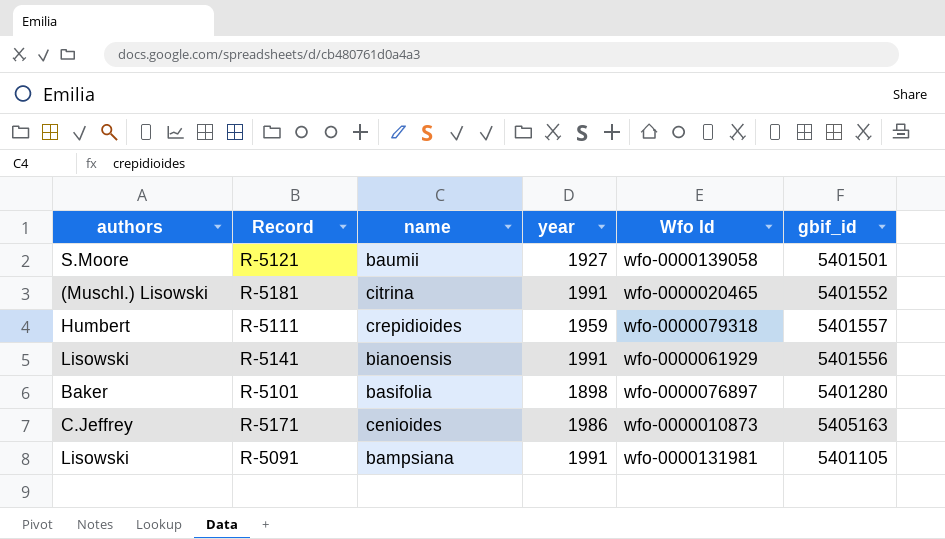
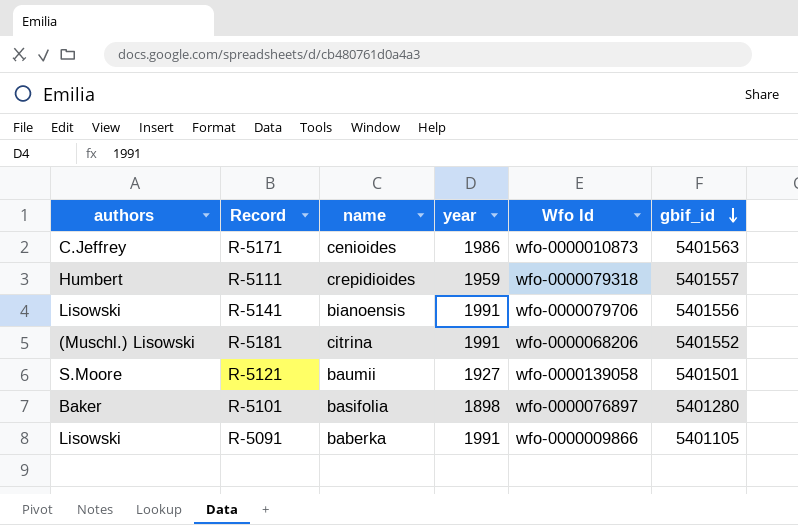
row order: none -> gbif_id descending
R-5171 | gbif_id: 5405163 -> 5401563
R-5141 | Wfo Id: wfo-0000061929 -> wfo-0000079706
R-5181 | Wfo Id: wfo-0000020465 -> wfo-0000068206
R-5091 | name: bampsiana -> baberka
R-5091 | Wfo Id: wfo-0000131981 -> wfo-0000009866

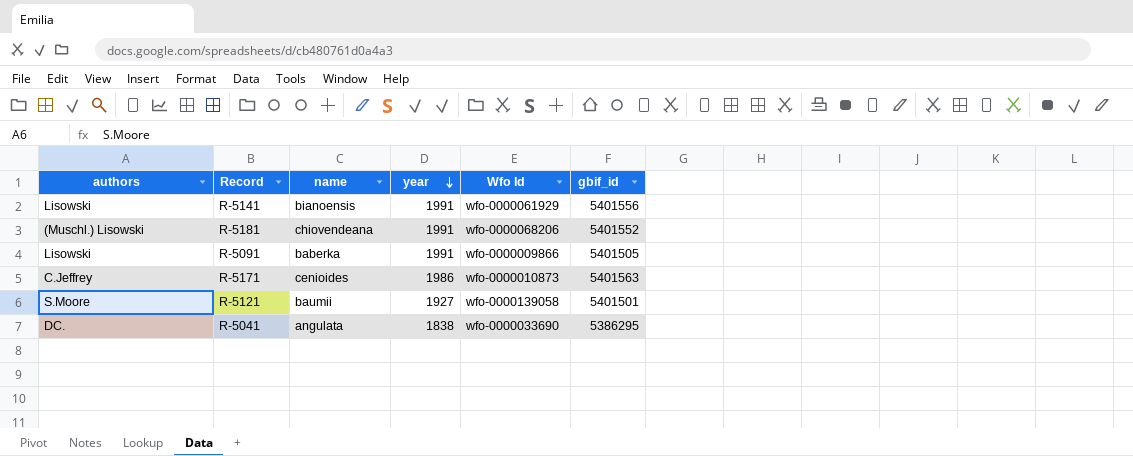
row order: gbif_id descending -> year descending
row R-5111: Humbert | crepidioides | 1959 | wfo-0000079318 | 5401557 -> none
row R-5101: Baker | basifolia | 1898 | wfo-0000076897 | 5401280 -> none
R-5141 | Wfo Id: wfo-0000079706 -> wfo-0000061929
R-5181 | name: citrina -> chiovendeana
R-5091 | gbif_id: 5401105 -> 5401505
row R-5041: none -> DC. | angulata | 1838 | wfo-0000033690 | 5386295

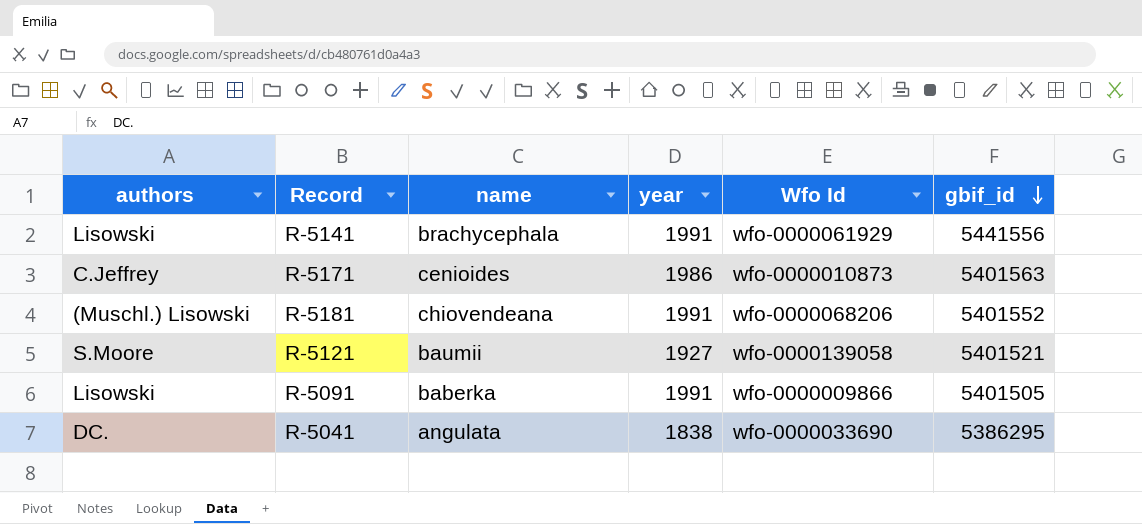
row order: year descending -> gbif_id descending
R-5141 | name: bianoensis -> brachycephala
R-5141 | gbif_id: 5401556 -> 5441556
R-5121 | gbif_id: 5401501 -> 5401521

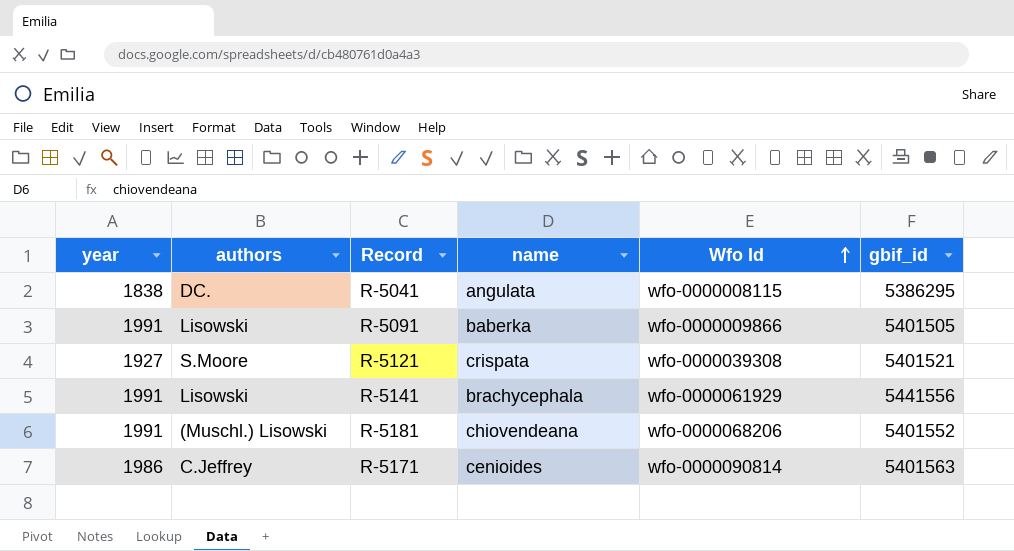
row order: gbif_id descending -> Wfo Id ascending
column year | position: 4 -> 1
R-5041 | Wfo Id: wfo-0000033690 -> wfo-0000008115
R-5121 | name: baumii -> crispata
R-5121 | Wfo Id: wfo-0000139058 -> wfo-0000039308
R-5171 | Wfo Id: wfo-0000010873 -> wfo-0000090814

